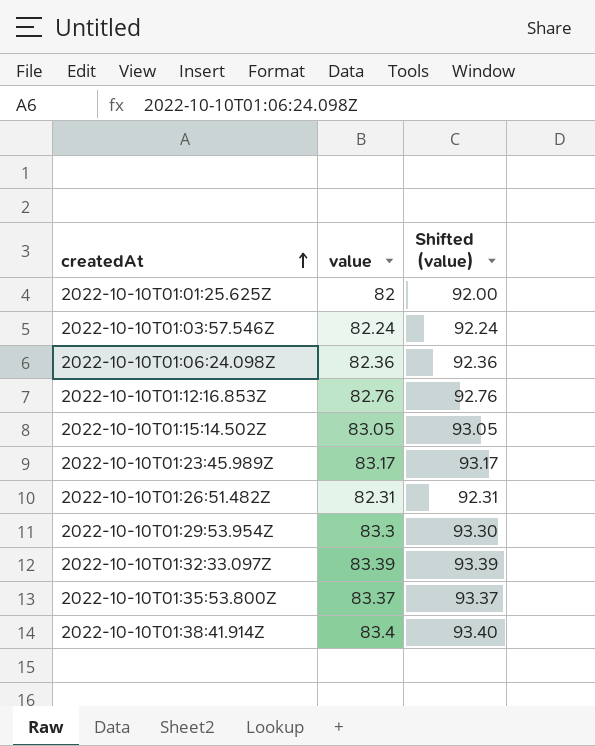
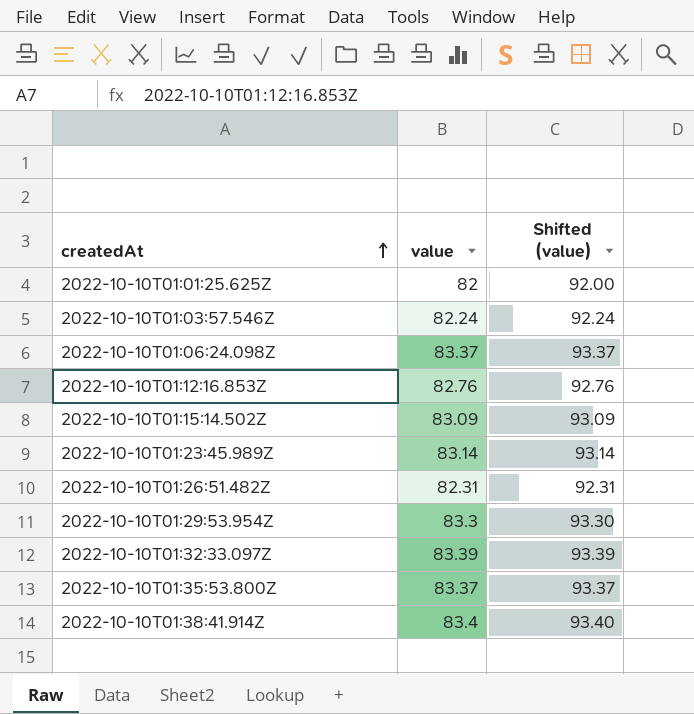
2022-10-10T01:06:24.098Z | value: 82.36 -> 83.37
2022-10-10T01:06:24.098Z | Shifted (value): 92.36 -> 93.37
2022-10-10T01:15:14.502Z | value: 83.05 -> 83.09
2022-10-10T01:15:14.502Z | Shifted (value): 93.05 -> 93.09
2022-10-10T01:23:45.989Z | value: 83.17 -> 83.14
2022-10-10T01:23:45.989Z | Shifted (value): 93.17 -> 93.14

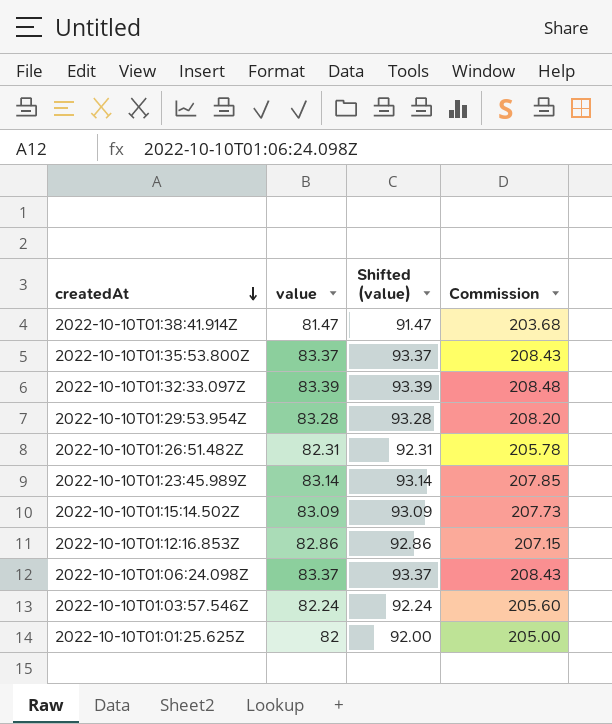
row order: createdAt ascending -> createdAt descending
column Commission | formula: none -> [value] * 2.5
2022-10-10T01:38:41.914Z | value: 83.4 -> 81.47
2022-10-10T01:38:41.914Z | Shifted (value): 93.40 -> 91.47
2022-10-10T01:29:53.954Z | value: 83.3 -> 83.28
2022-10-10T01:29:53.954Z | Shifted (value): 93.30 -> 93.28
2022-10-10T01:12:16.853Z | value: 82.76 -> 82.86
2022-10-10T01:12:16.853Z | Shifted (value): 92.76 -> 92.86

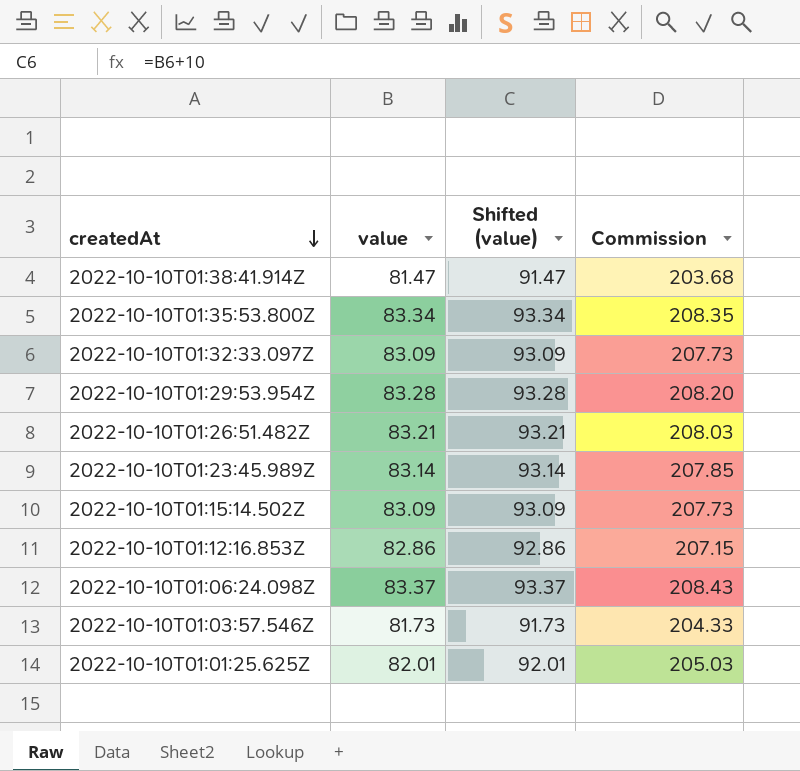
2022-10-10T01:35:53.800Z | value: 83.37 -> 83.34
2022-10-10T01:35:53.800Z | Shifted (value): 93.37 -> 93.34
2022-10-10T01:35:53.800Z | Commission: 208.43 -> 208.35
2022-10-10T01:32:33.097Z | value: 83.39 -> 83.09
2022-10-10T01:32:33.097Z | Shifted (value): 93.39 -> 93.09
2022-10-10T01:32:33.097Z | Commission: 208.48 -> 207.73
2022-10-10T01:26:51.482Z | value: 82.31 -> 83.21
2022-10-10T01:26:51.482Z | Shifted (value): 92.31 -> 93.21
2022-10-10T01:26:51.482Z | Commission: 205.78 -> 208.03
2022-10-10T01:03:57.546Z | value: 82.24 -> 81.73
2022-10-10T01:03:57.546Z | Shifted (value): 92.24 -> 91.73
2022-10-10T01:03:57.546Z | Commission: 205.60 -> 204.33
2022-10-10T01:01:25.625Z | value: 82 -> 82.01
2022-10-10T01:01:25.625Z | Shifted (value): 92.00 -> 92.01
2022-10-10T01:01:25.625Z | Commission: 205.00 -> 205.03

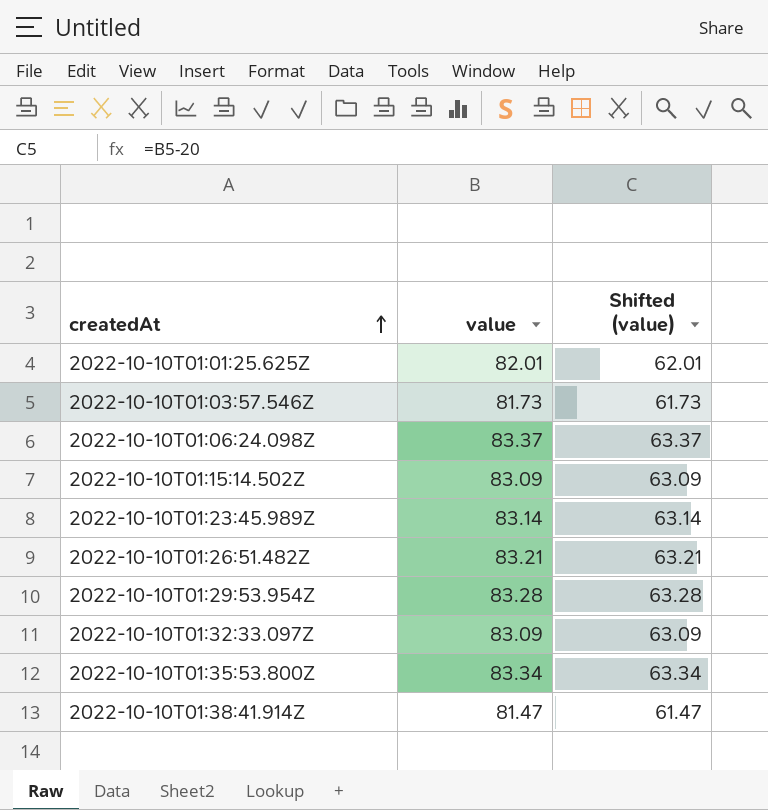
row order: createdAt descending -> createdAt ascending
column Commission | formula: [value] * 2.5 -> none
column Shifted (value) | formula: [value] + 10 -> [value] - 20
row 2022-10-10T01:12:16.853Z: 82.86 | 92.86 | 207.15 -> none

